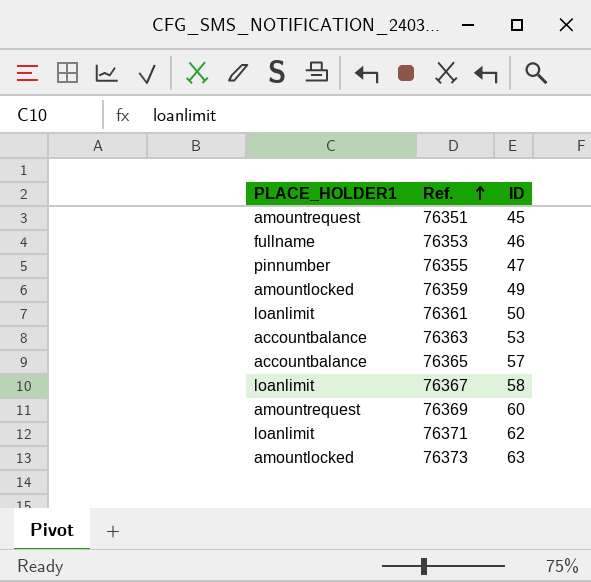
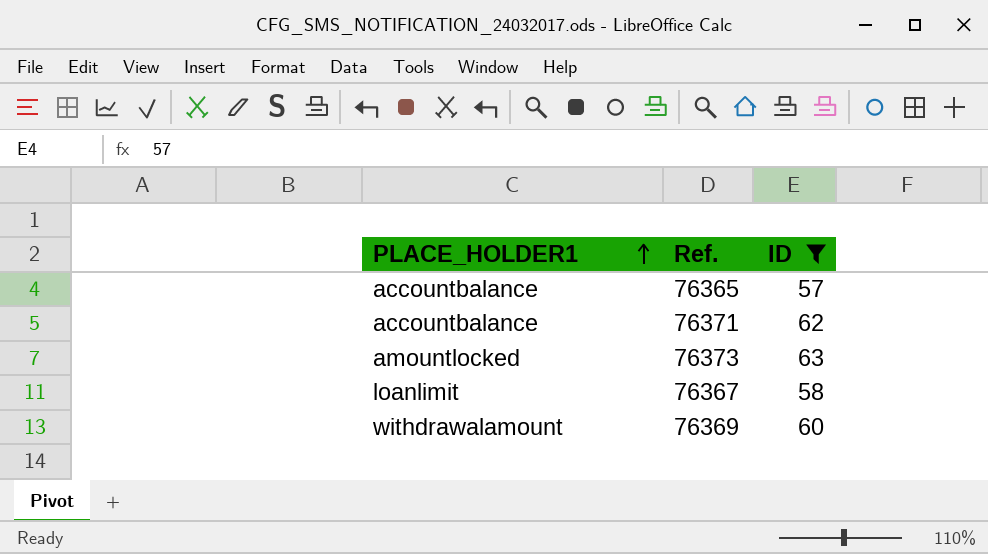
filter: none -> ID >= 57
row order: Ref. ascending -> PLACE_HOLDER1 ascending
76371 | PLACE_HOLDER1: loanlimit -> accountbalance
76369 | PLACE_HOLDER1: amountrequest -> withdrawalamount

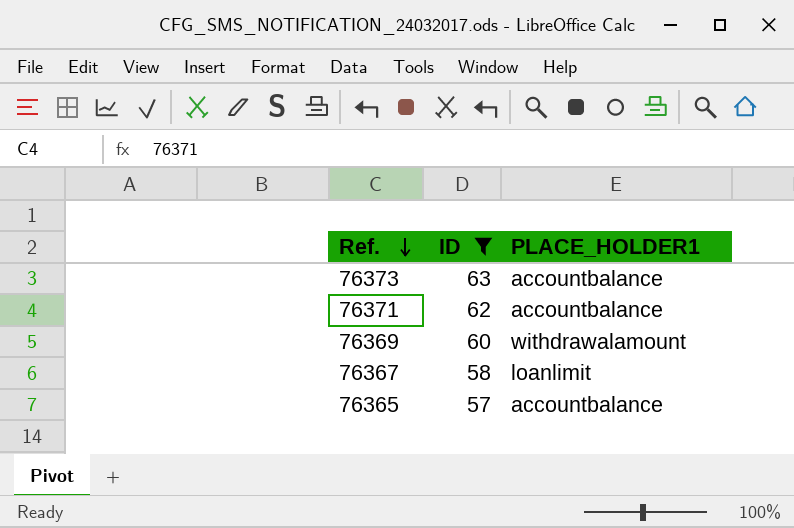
row order: PLACE_HOLDER1 ascending -> Ref. descending
column PLACE_HOLDER1 | position: 1 -> 3
76373 | PLACE_HOLDER1: amountlocked -> accountbalance

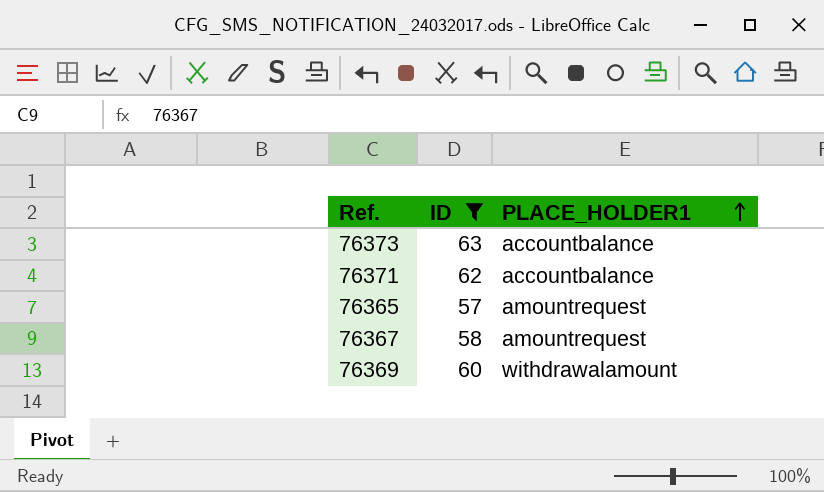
row order: Ref. descending -> PLACE_HOLDER1 ascending
76365 | PLACE_HOLDER1: accountbalance -> amountrequest
76367 | PLACE_HOLDER1: loanlimit -> amountrequest

